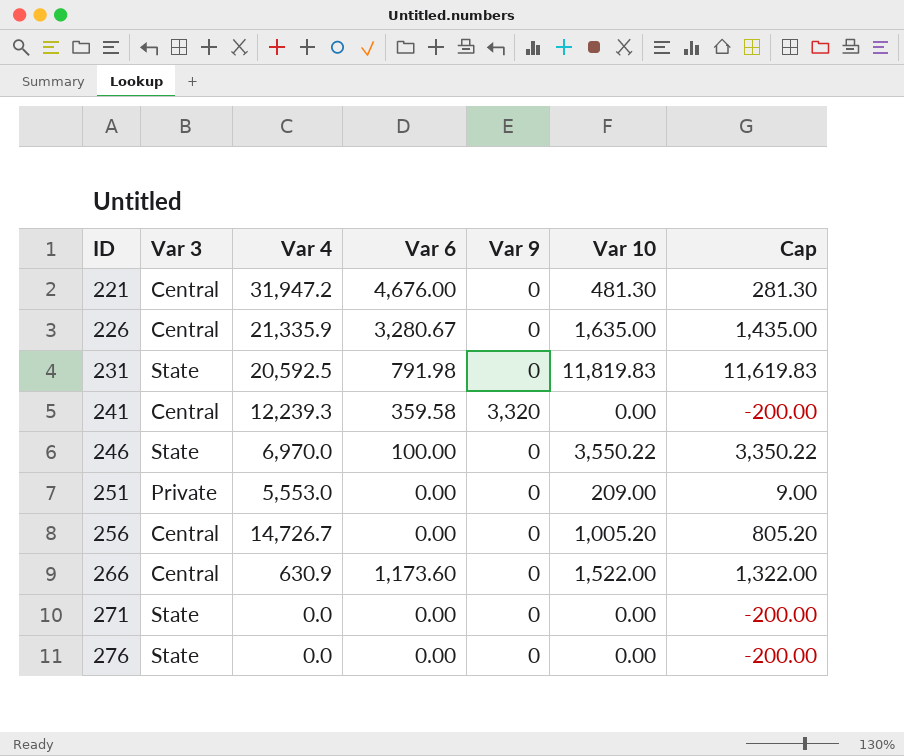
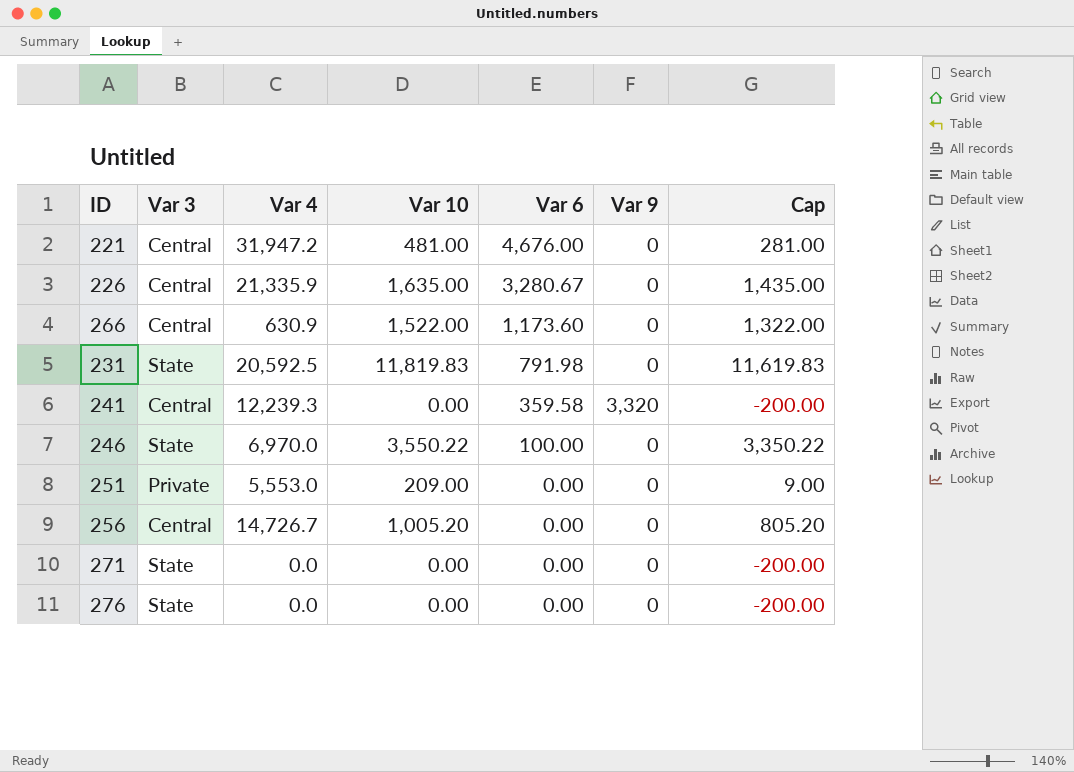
row order: ID ascending -> Var 6 descending
column Var 10 | position: 6 -> 4
221 | Var 10: 481.30 -> 481.00
221 | Cap: 281.30 -> 281.00

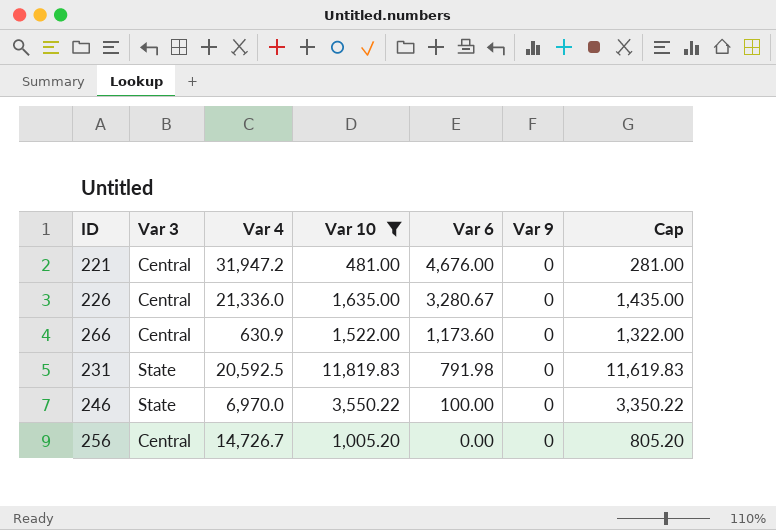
filter: none -> Var 10 >= 481.00
226 | Var 4: 21,335.9 -> 21,336.0

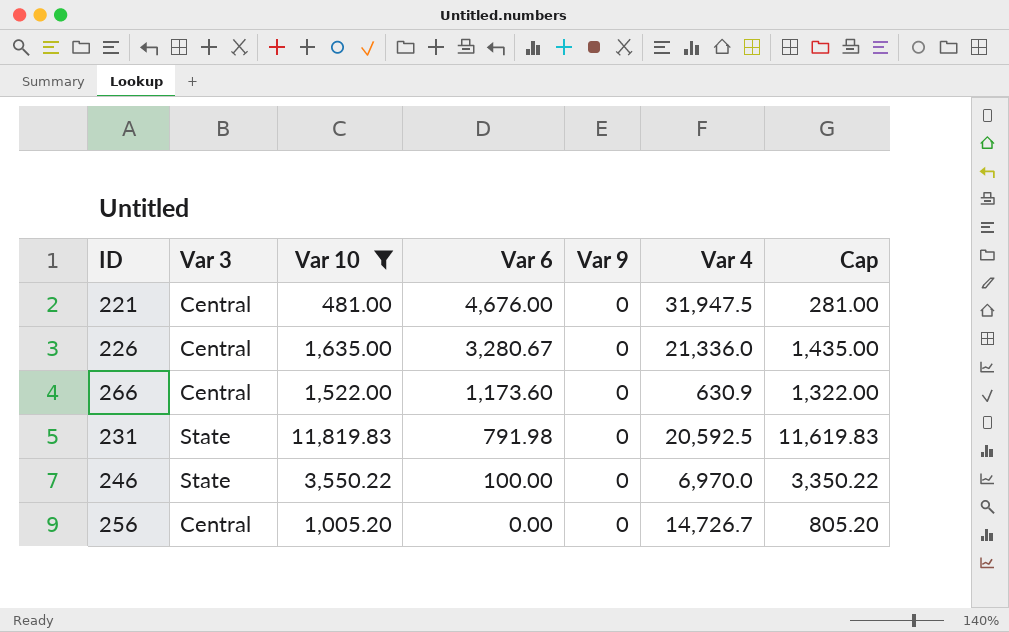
column Var 4 | position: 3 -> 6
221 | Var 4: 31,947.2 -> 31,947.5

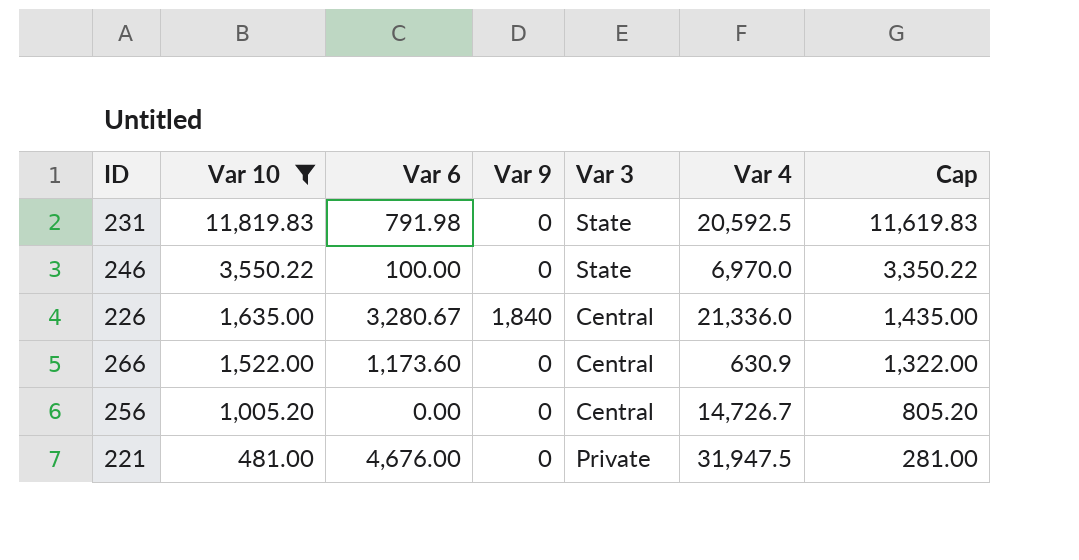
row order: Var 6 descending -> Var 10 descending
column Var 3 | position: 2 -> 5
226 | Var 9: 0 -> 1,840
221 | Var 3: Central -> Private

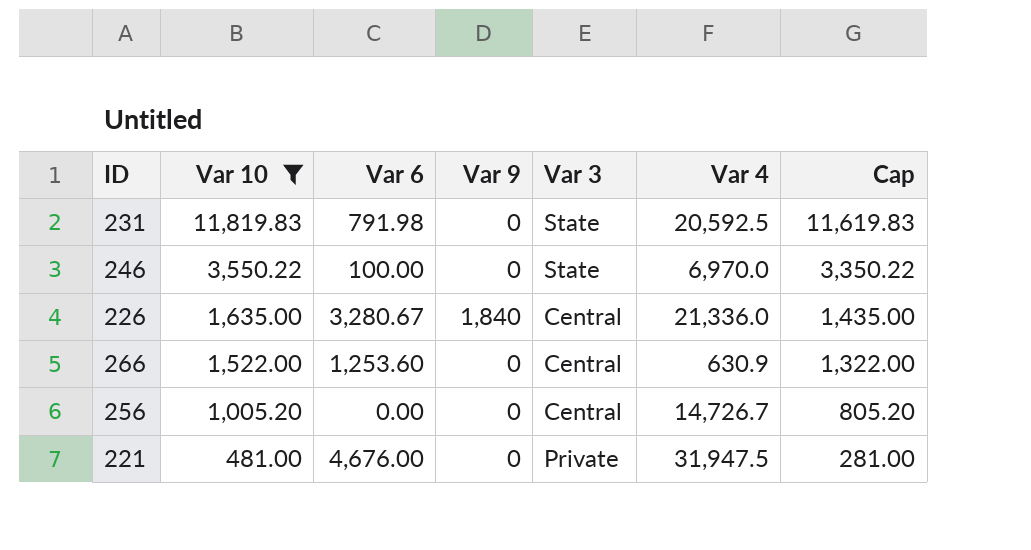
266 | Var 6: 1,173.60 -> 1,253.60

